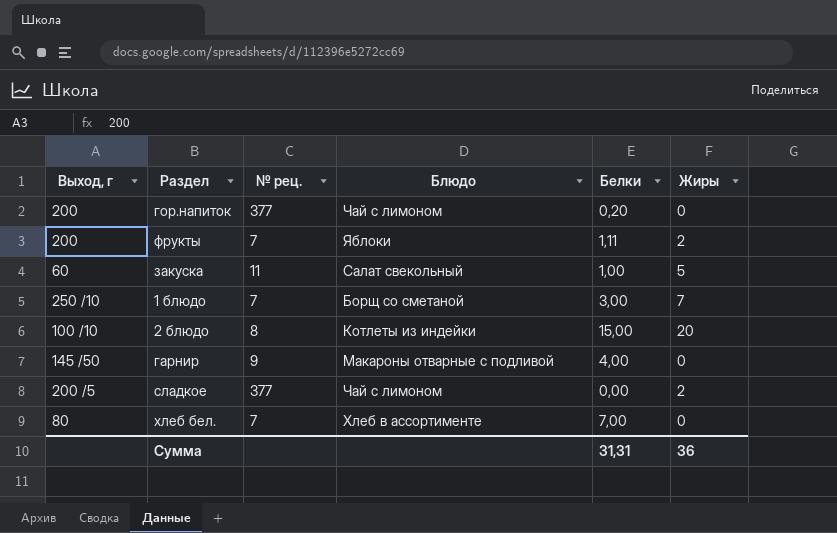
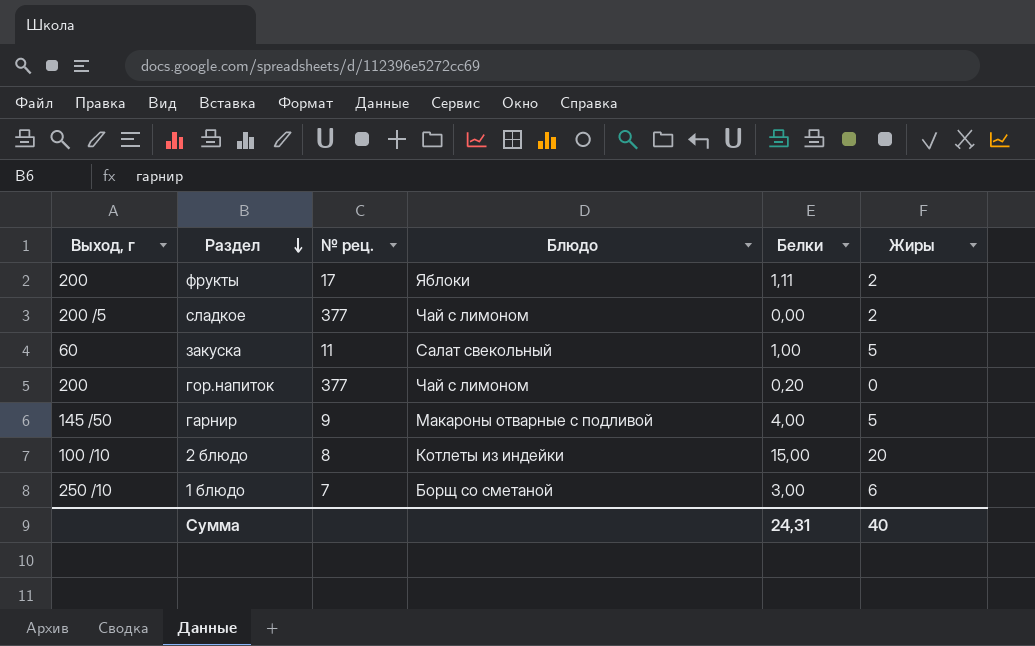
row order: none -> Раздел descending
row хлеб бел.: 80 | 7 | Хлеб в ассортименте | 7,00 | 0 -> none
фрукты | № рец.: 7 -> 17
гарнир | Жиры: 0 -> 5
1 блюдо | Жиры: 7 -> 6
Сумма | Белки: 31,31 -> 24,31
Сумма | Жиры: 36 -> 40

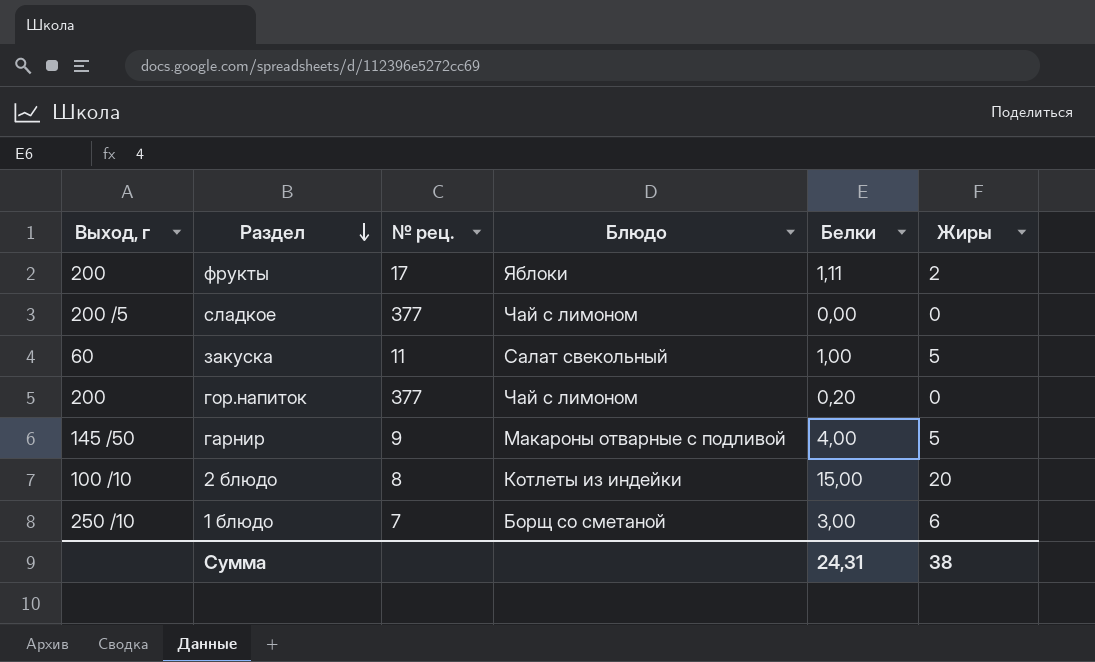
сладкое | Жиры: 2 -> 0
Сумма | Жиры: 40 -> 38

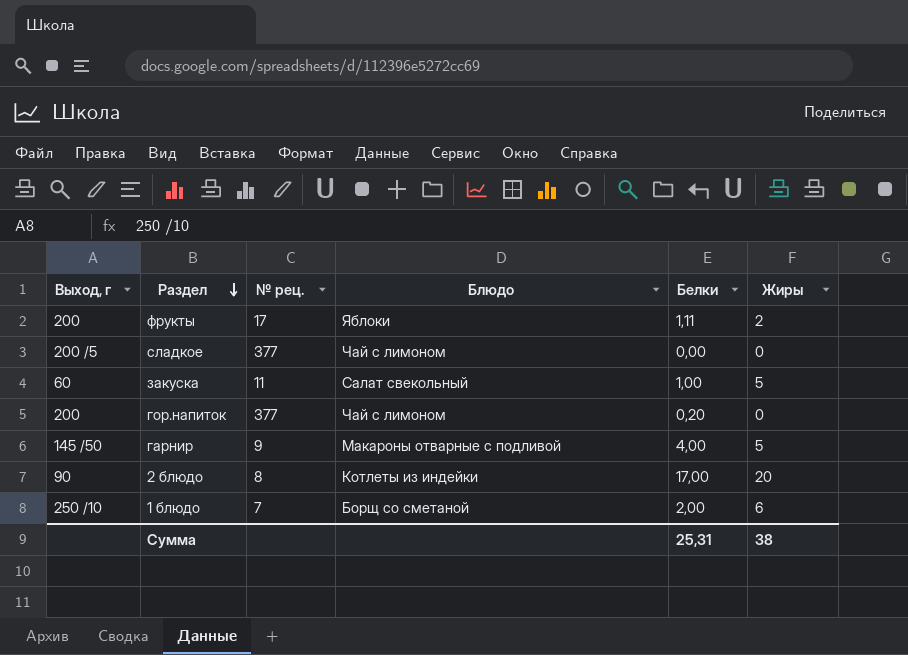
2 блюдо | Выход, г: 100 /10 -> 90
2 блюдо | Белки: 15,00 -> 17,00
1 блюдо | Белки: 3,00 -> 2,00
Сумма | Белки: 24,31 -> 25,31

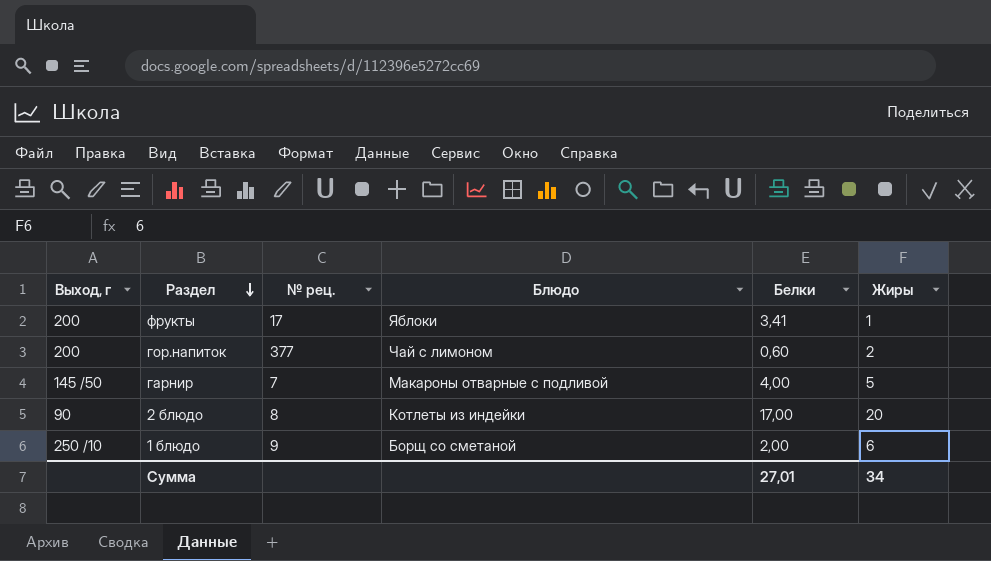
row сладкое: 200 /5 | 377 | Чай с лимоном | 0,00 | 0 -> none
row закуска: 60 | 11 | Салат свекольный | 1,00 | 5 -> none
фрукты | Белки: 1,11 -> 3,41
фрукты | Жиры: 2 -> 1
гор.напиток | Белки: 0,20 -> 0,60
гор.напиток | Жиры: 0 -> 2
гарнир | № рец.: 9 -> 7
1 блюдо | № рец.: 7 -> 9
Сумма | Белки: 25,31 -> 27,01
Сумма | Жиры: 38 -> 34

